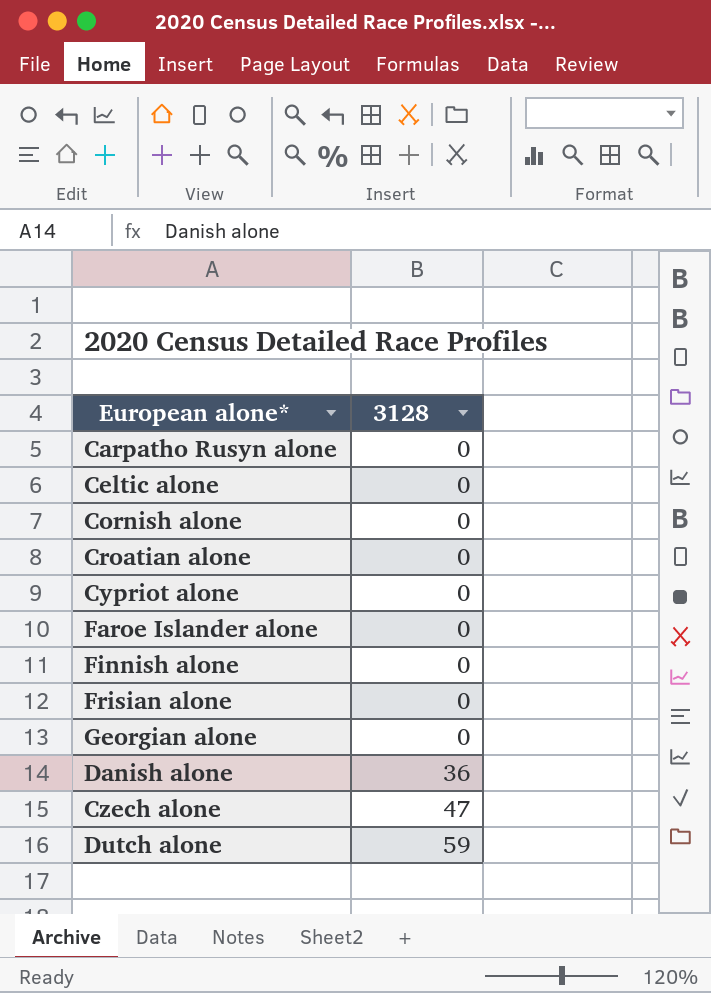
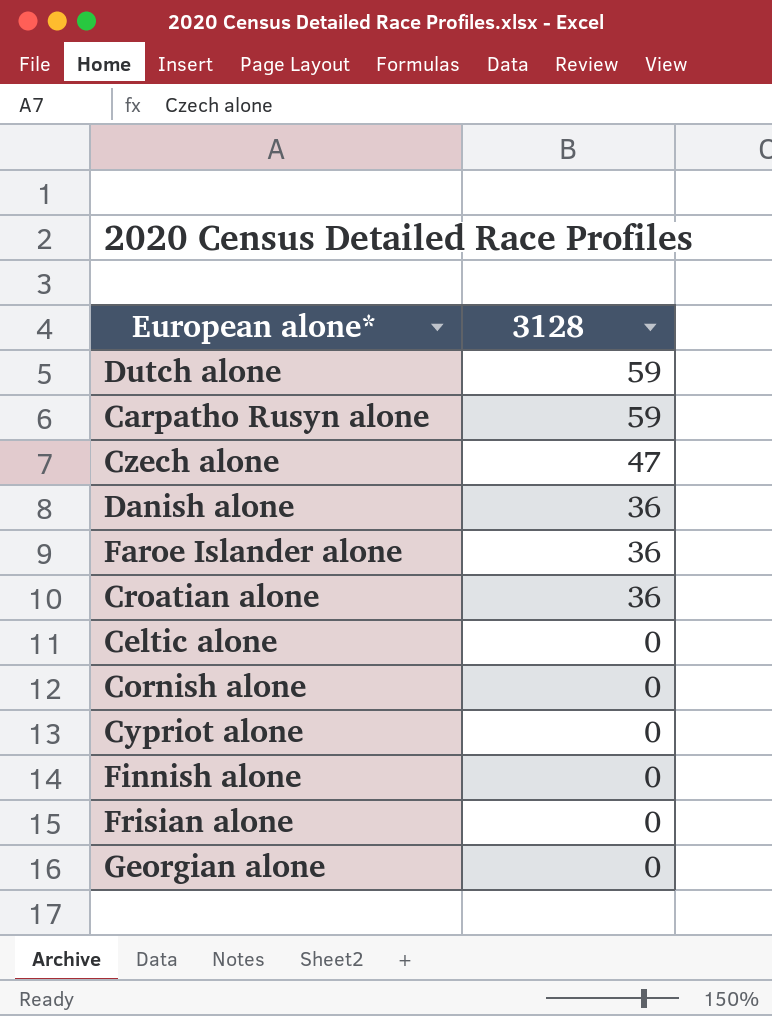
row order: 3128 ascending -> 3128 descending
Carpatho Rusyn alone | 3128: 0 -> 59
Faroe Islander alone | 3128: 0 -> 36
Croatian alone | 3128: 0 -> 36

